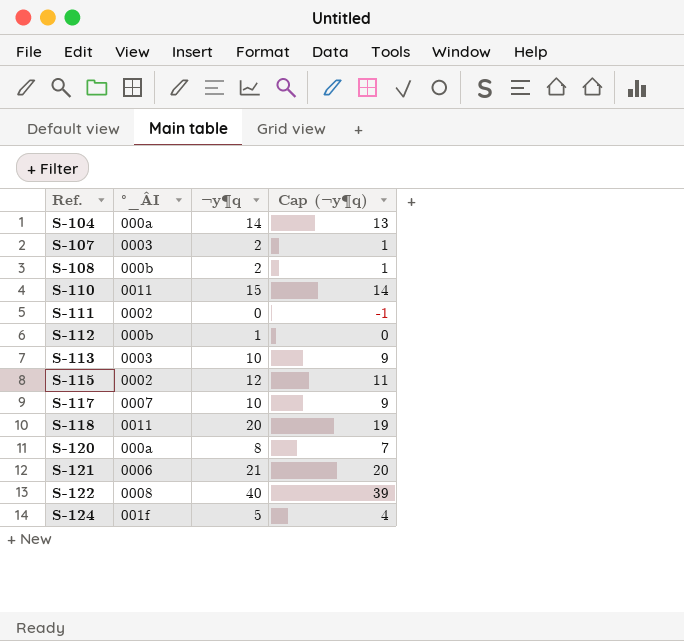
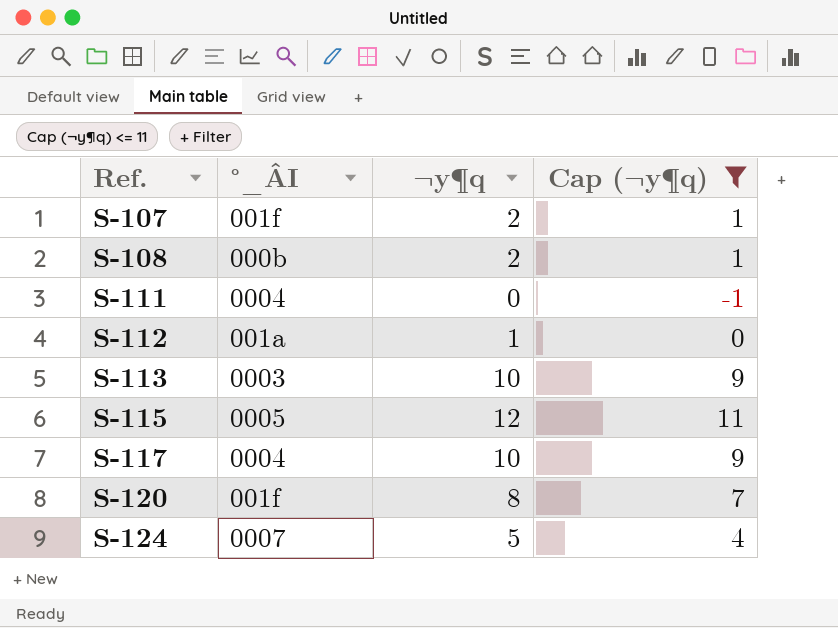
filter: none -> Cap (¬y¶q) <= 11
S-107 | °_ÂI: 0003 -> 001f
S-111 | °_ÂI: 0002 -> 0004
S-112 | °_ÂI: 000b -> 001a
S-115 | °_ÂI: 0002 -> 0005
S-117 | °_ÂI: 0007 -> 0004
S-120 | °_ÂI: 000a -> 001f
S-124 | °_ÂI: 001f -> 0007

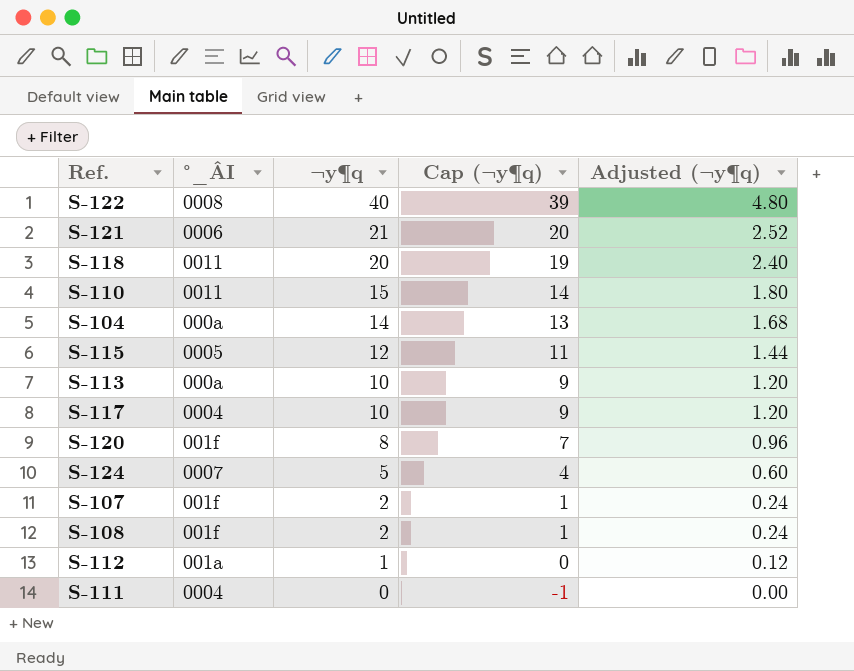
filter: Cap (¬y¶q) <= 11 -> none
row order: Ref. ascending -> ¬y¶q descending
column Adjusted (¬y¶q) | formula: none -> [¬y¶q] * 0.12
S-113 | °_ÂI: 0003 -> 000a
S-108 | °_ÂI: 000b -> 001f

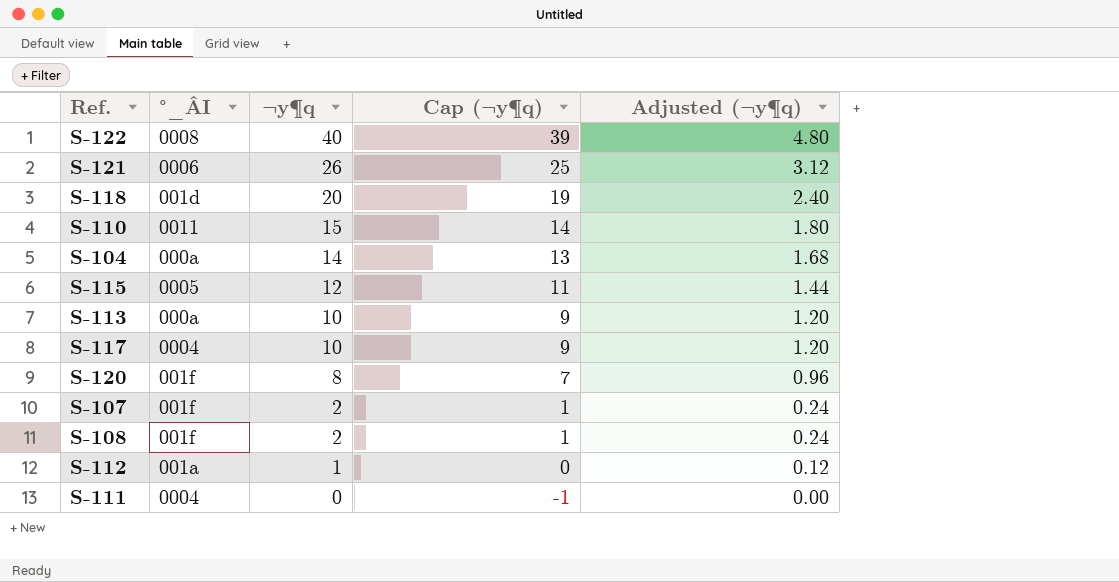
row S-124: 0007 | 5 | 4 | 0.60 -> none
S-121 | ¬y¶q: 21 -> 26
S-121 | Cap (¬y¶q): 20 -> 25
S-121 | Adjusted (¬y¶q): 2.52 -> 3.12
S-118 | °_ÂI: 0011 -> 001d

